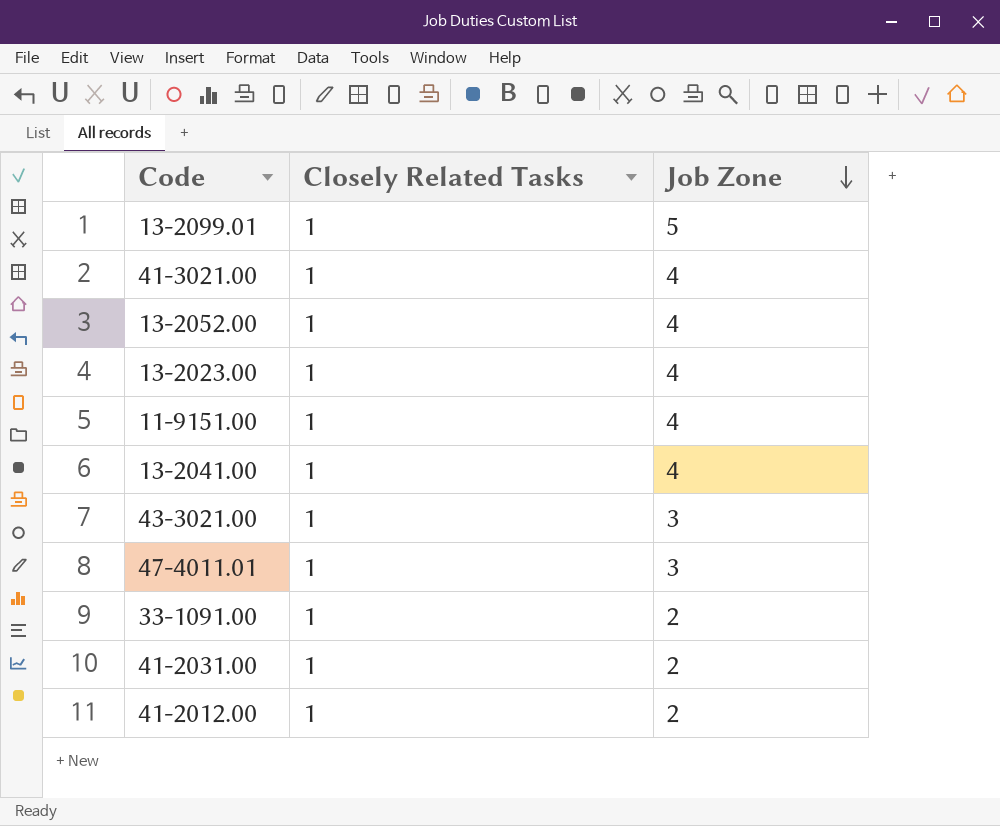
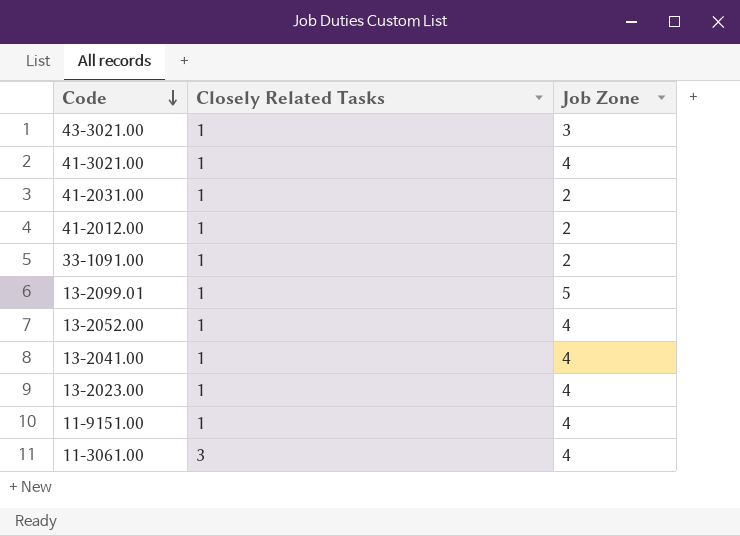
row order: Job Zone descending -> Code descending
row 47-4011.01: 1 | 3 -> none
row 11-3061.00: none -> 3 | 4

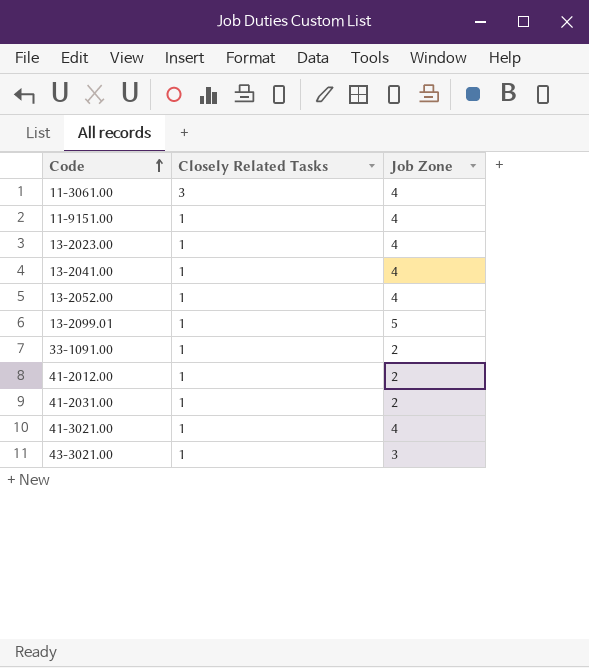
row order: Code descending -> Code ascending

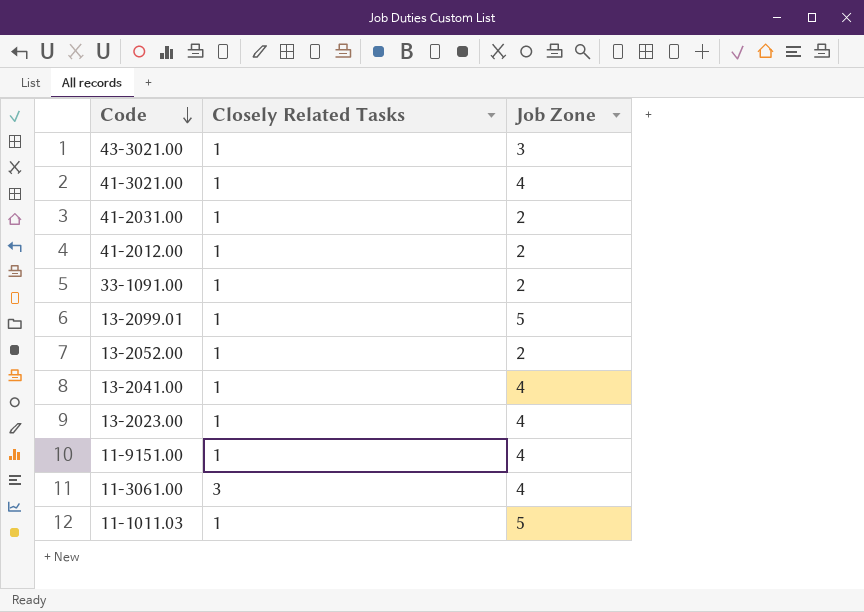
row order: Code ascending -> Code descending
13-2052.00 | Job Zone: 4 -> 2
row 11-1011.03: none -> 1 | 5

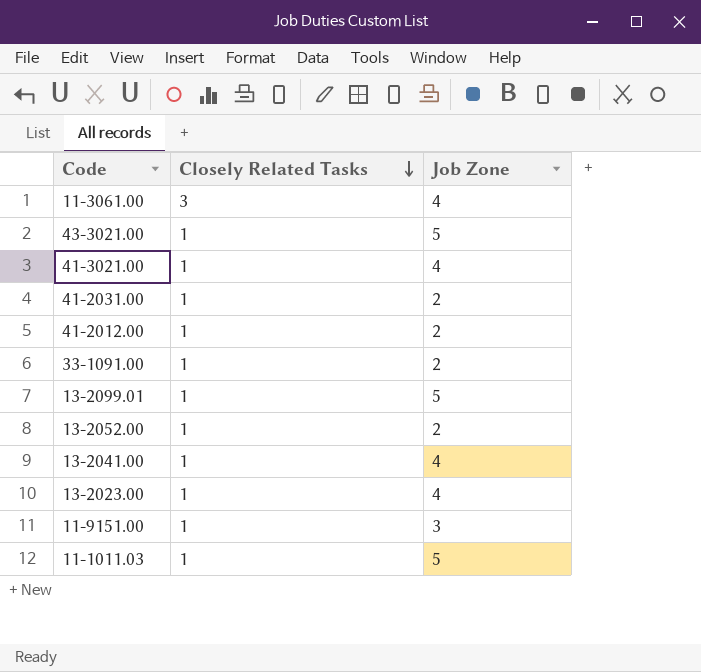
row order: Code descending -> Closely Related Tasks descending
43-3021.00 | Job Zone: 3 -> 5
11-9151.00 | Job Zone: 4 -> 3

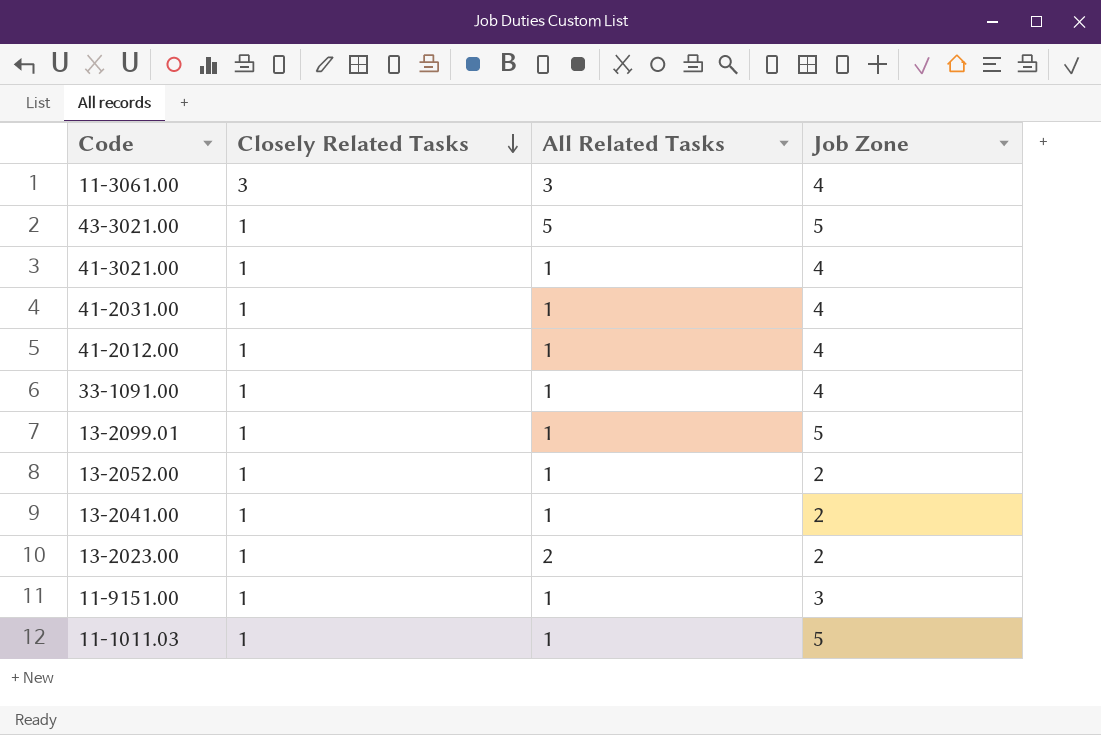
column All Related Tasks | position: none -> 3
41-2031.00 | Job Zone: 2 -> 4
41-2012.00 | Job Zone: 2 -> 4
33-1091.00 | Job Zone: 2 -> 4
13-2041.00 | Job Zone: 4 -> 2
13-2023.00 | Job Zone: 4 -> 2

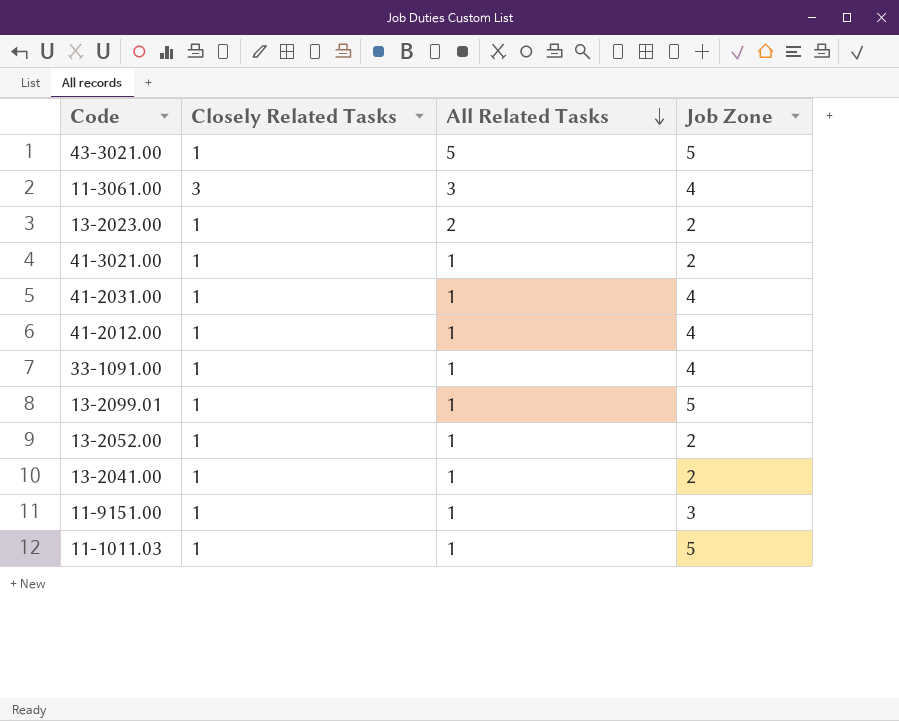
row order: Closely Related Tasks descending -> All Related Tasks descending
41-3021.00 | Job Zone: 4 -> 2

